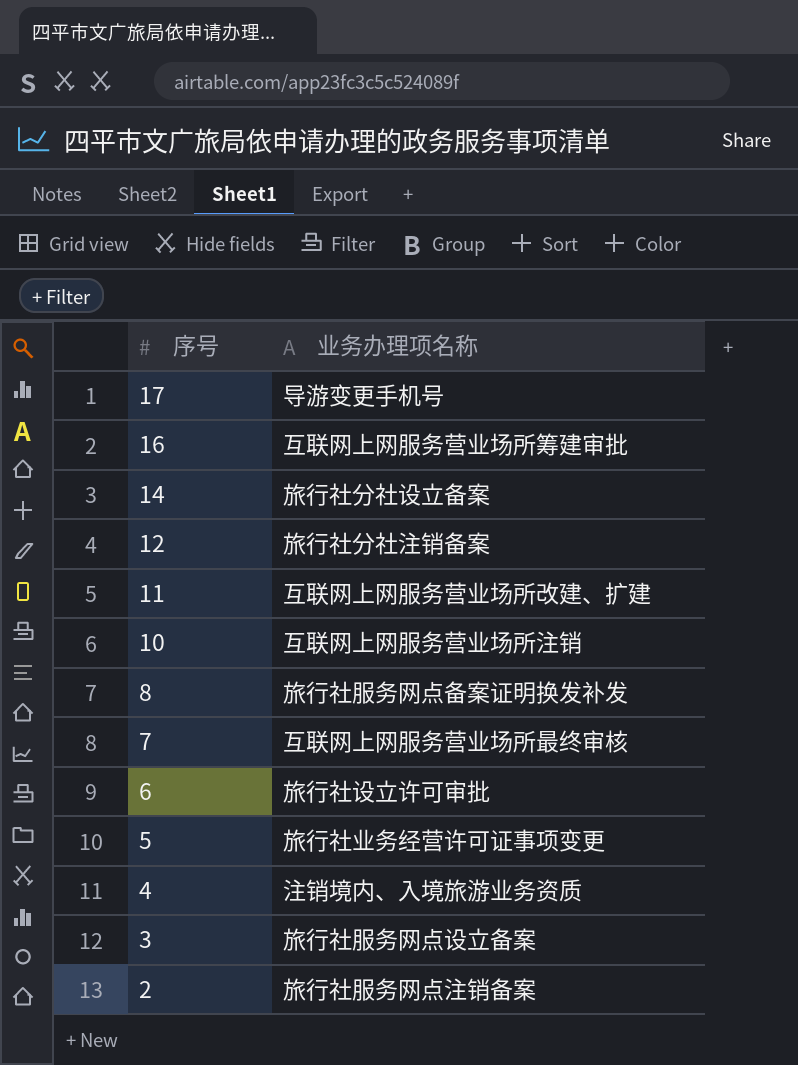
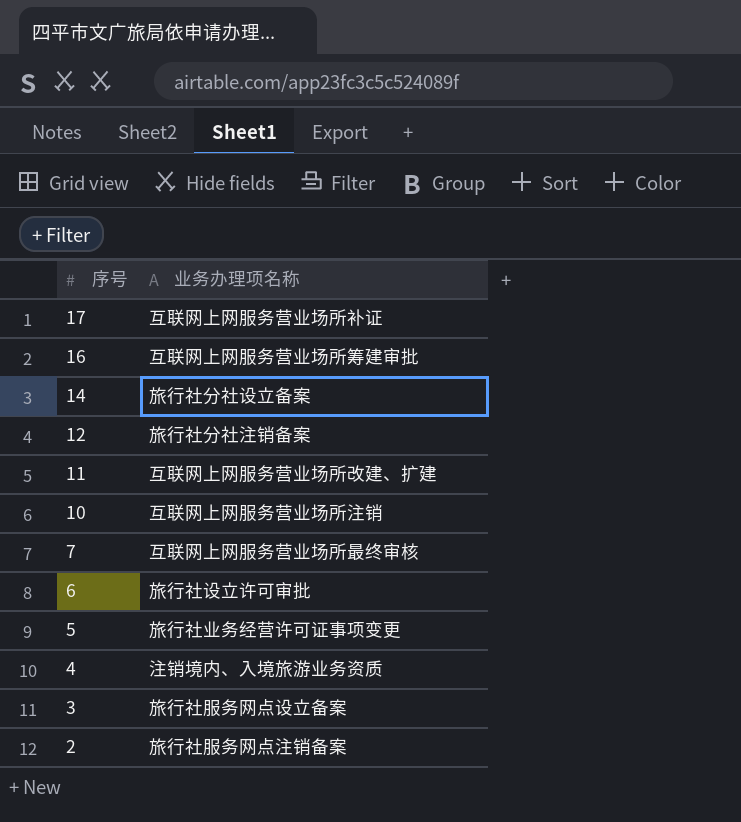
row 8: 旅行社服务网点备案证明换发补发 -> none
17 | 业务办理项名称: 导游变更手机号 -> 互联网上网服务营业场所补证

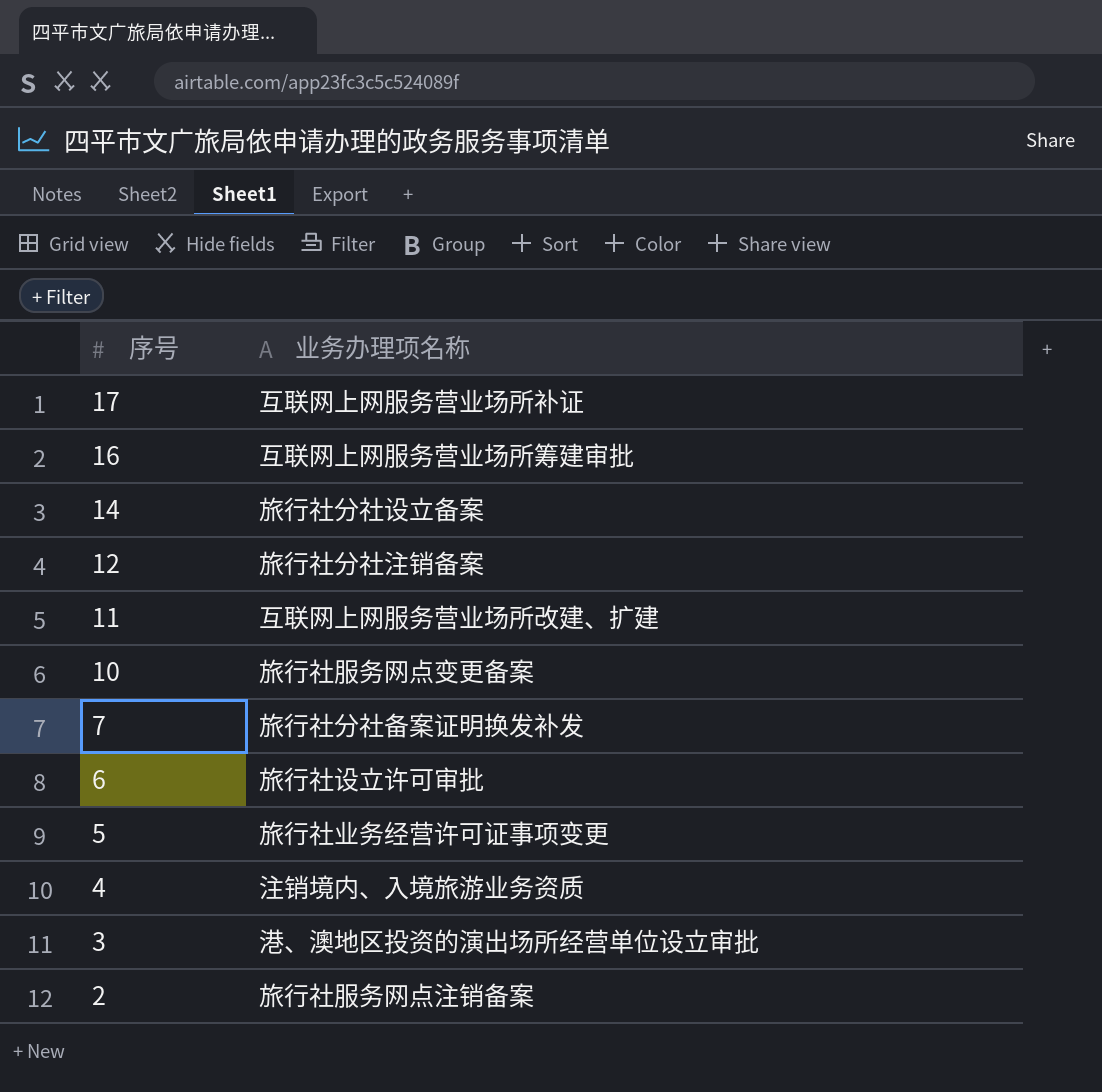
10 | 业务办理项名称: 互联网上网服务营业场所注销 -> 旅行社服务网点变更备案
7 | 业务办理项名称: 互联网上网服务营业场所最终审核 -> 旅行社分社备案证明换发补发
3 | 业务办理项名称: 旅行社服务网点设立备案 -> 港、澳地区投资的演出场所经营单位设立审批

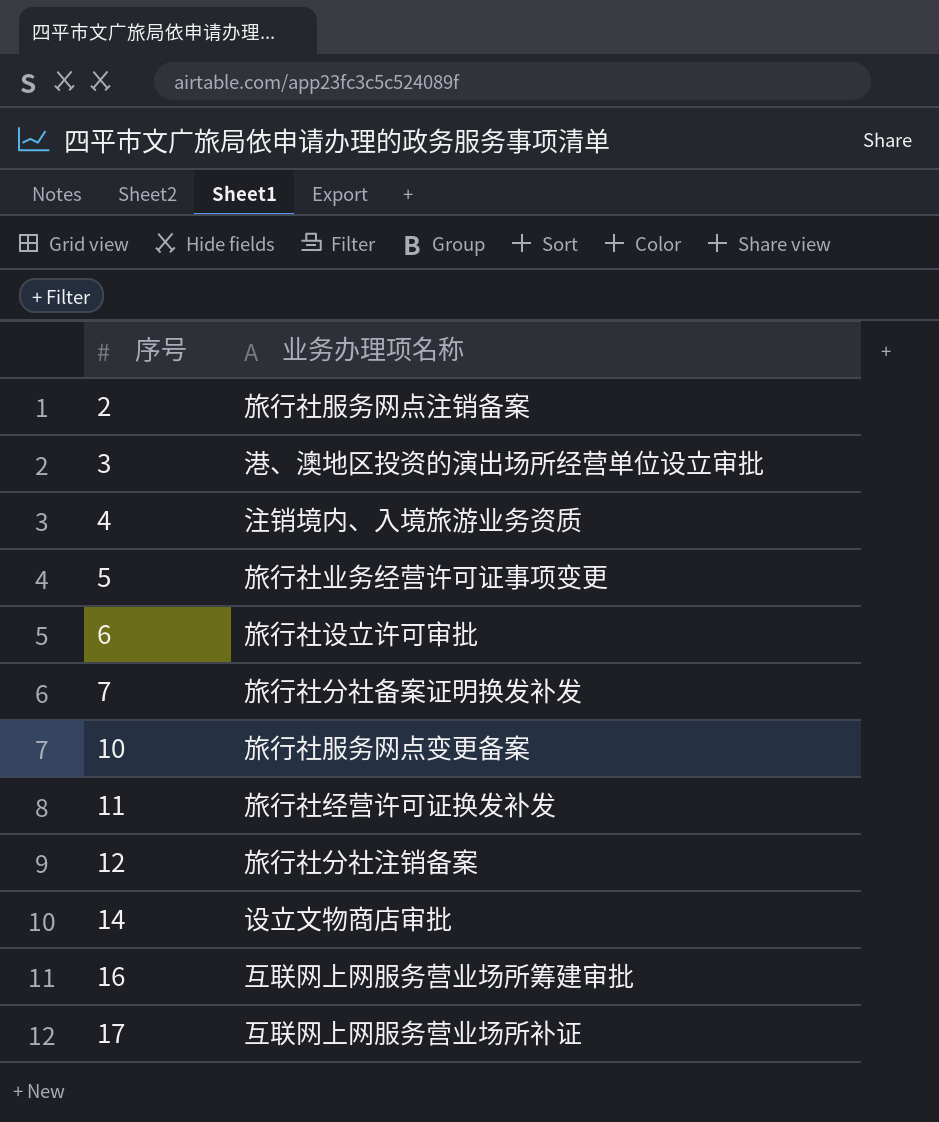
row order: 序号 descending -> 序号 ascending
11 | 业务办理项名称: 互联网上网服务营业场所改建、扩建 -> 旅行社经营许可证换发补发
14 | 业务办理项名称: 旅行社分社设立备案 -> 设立文物商店审批

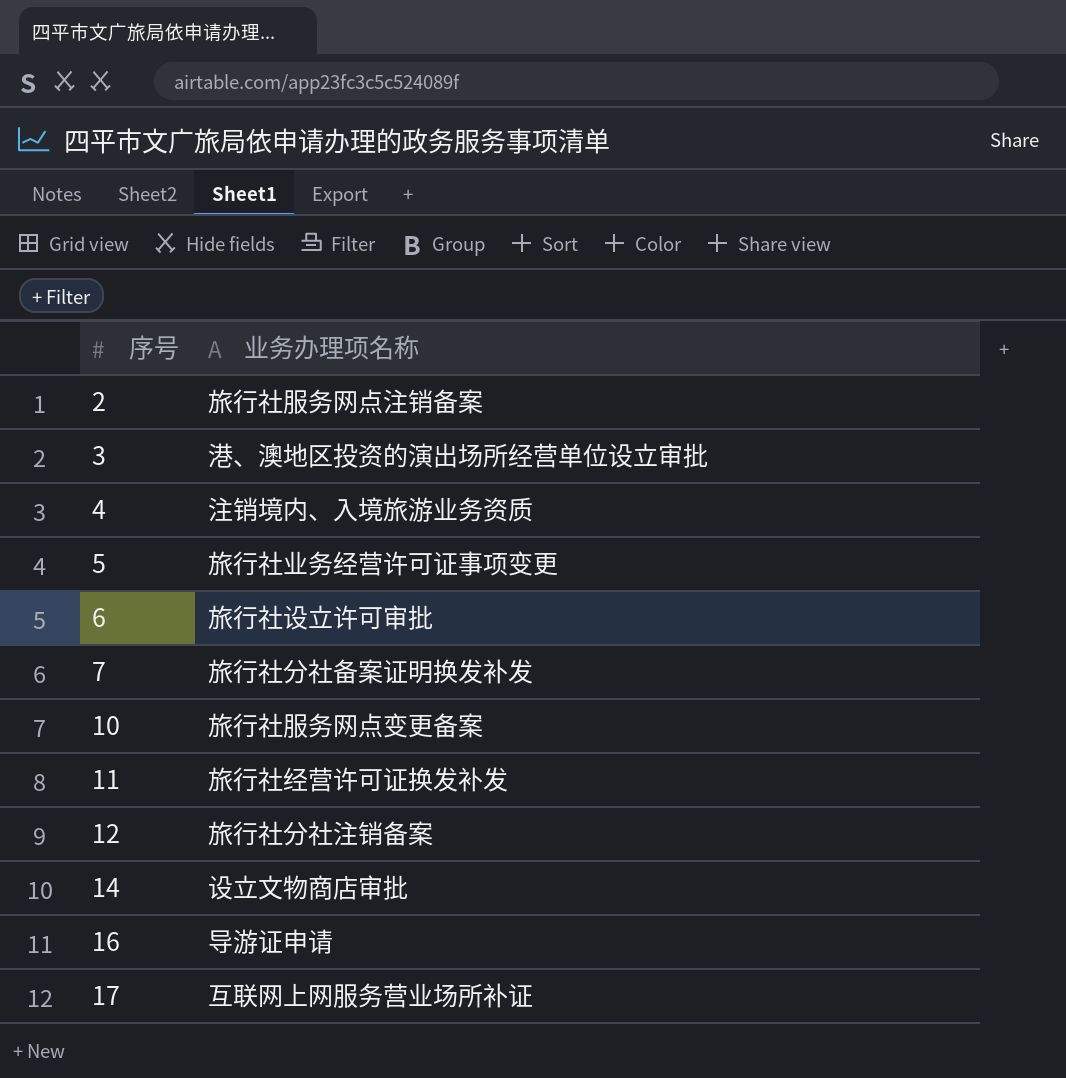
16 | 业务办理项名称: 互联网上网服务营业场所筹建审批 -> 导游证申请

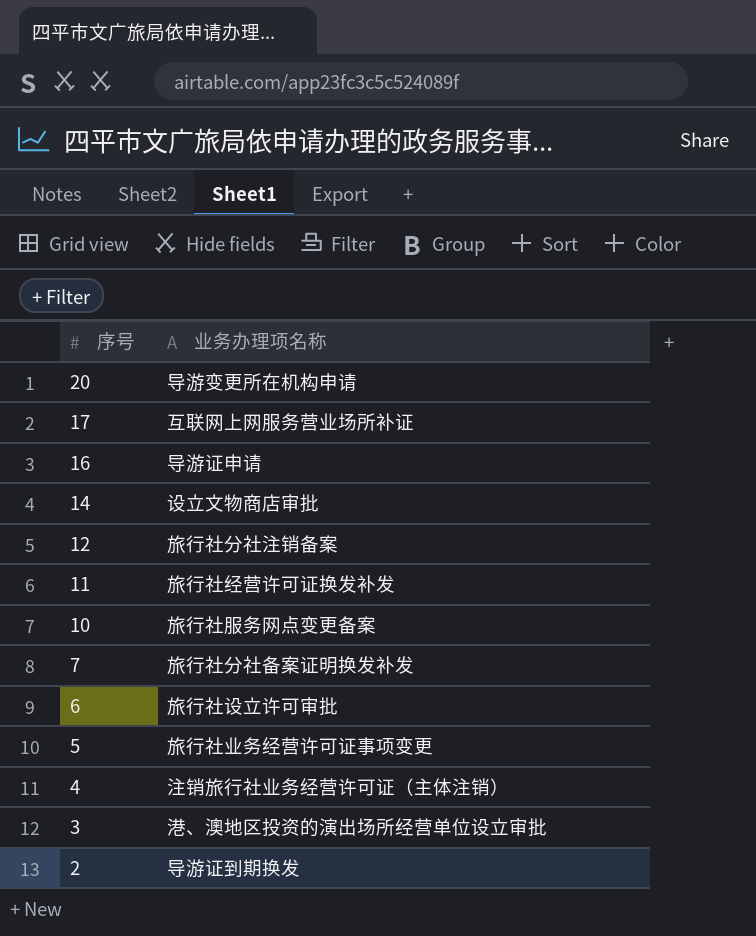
row order: 序号 ascending -> 序号 descending
row 20: none -> 导游变更所在机构申请
4 | 业务办理项名称: 注销境内、入境旅游业务资质 -> 注销旅行社业务经营许可证（主体注销）
2 | 业务办理项名称: 旅行社服务网点注销备案 -> 导游证到期换发

